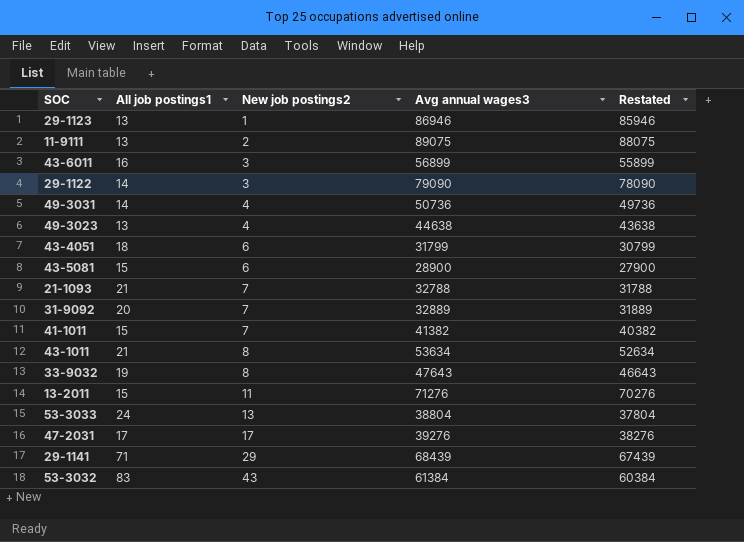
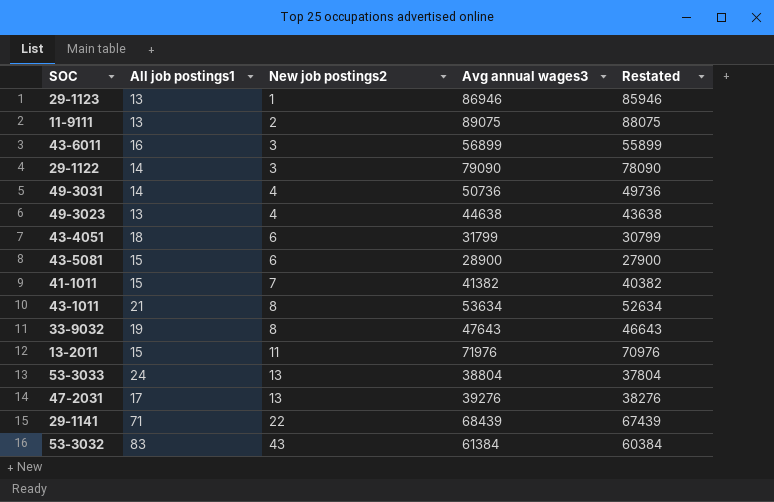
row 21-1093: 21 | 7 | 32788 | 31788 -> none
row 31-9092: 20 | 7 | 32889 | 31889 -> none
13-2011 | Avg annual wages3: 71276 -> 71976
13-2011 | Restated: 70276 -> 70976
47-2031 | New job postings2: 17 -> 13
29-1141 | New job postings2: 29 -> 22

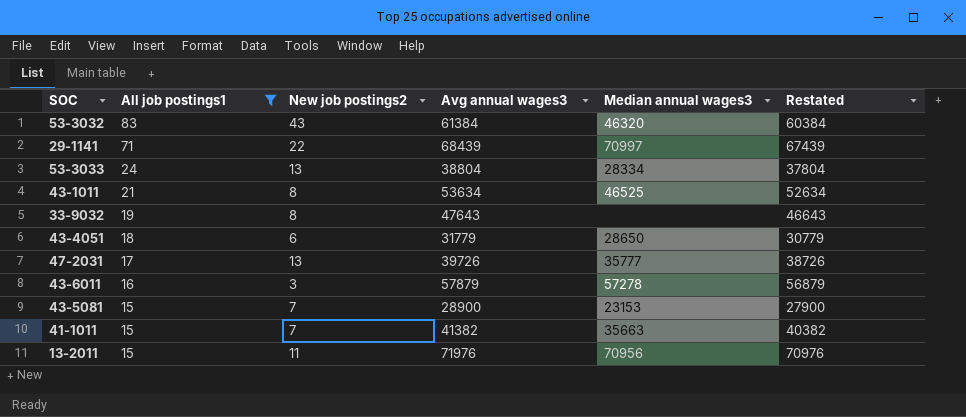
filter: none -> All job postings1 >= 15
row order: New job postings2 ascending -> All job postings1 descending
column Median annual wages3 | position: none -> 5
43-4051 | Avg annual wages3: 31799 -> 31779
43-4051 | Restated: 30799 -> 30779
47-2031 | Avg annual wages3: 39276 -> 39726
47-2031 | Restated: 38276 -> 38726
43-6011 | Avg annual wages3: 56899 -> 57879
43-6011 | Restated: 55899 -> 56879
43-5081 | New job postings2: 6 -> 7

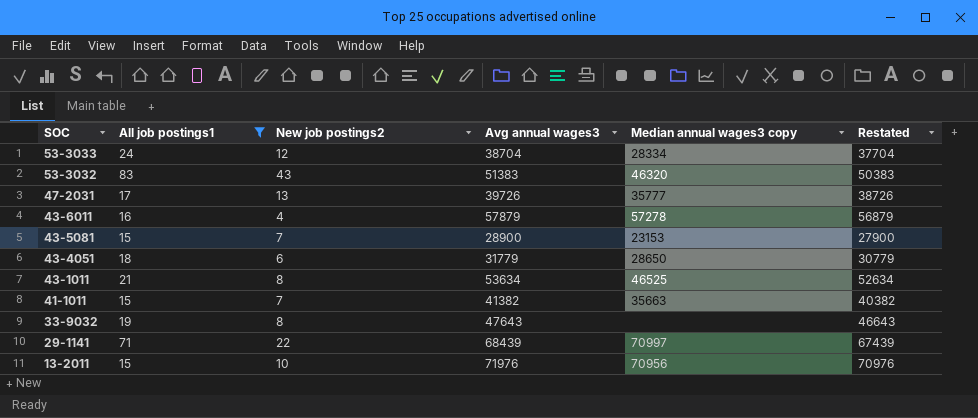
row order: All job postings1 descending -> SOC descending
column name: Median annual wages3 -> Median annual wages3 copy
53-3033 | New job postings2: 13 -> 12
53-3033 | Avg annual wages3: 38804 -> 38704
53-3033 | Restated: 37804 -> 37704
53-3032 | Avg annual wages3: 61384 -> 51383
53-3032 | Restated: 60384 -> 50383
43-6011 | New job postings2: 3 -> 4
13-2011 | New job postings2: 11 -> 10

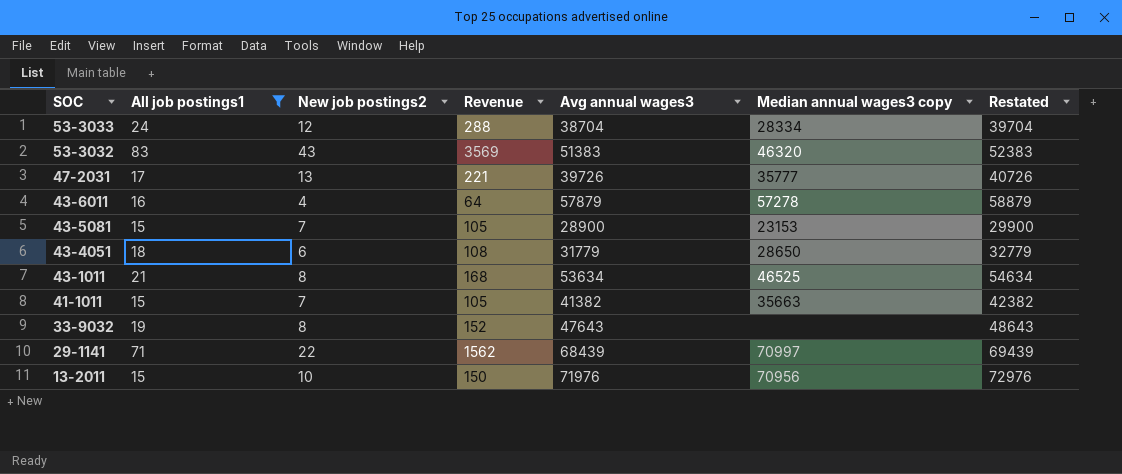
column Revenue | formula: none -> [All job postings1] * [New job postings2]
column Restated | formula: [Avg annual wages3] - 1000 -> [Avg annual wages3] + 1000

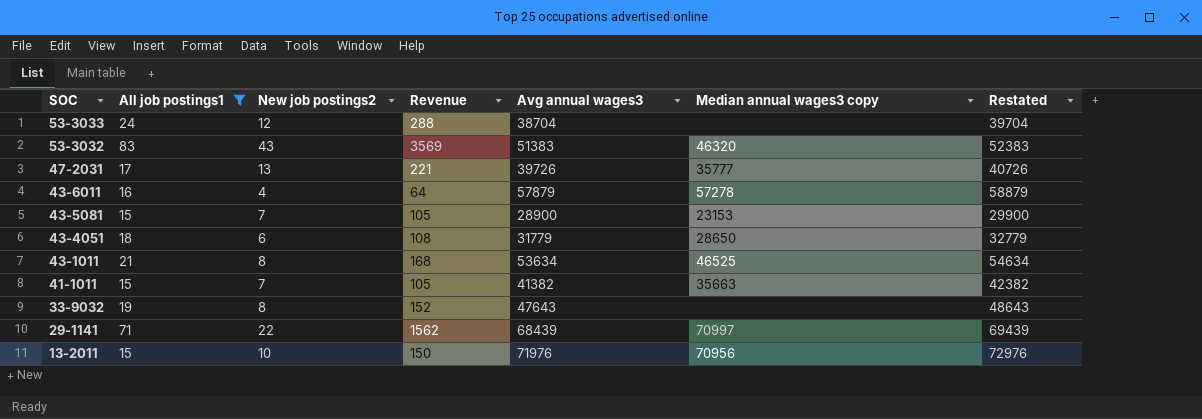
53-3033 | Median annual wages3 copy: 28334 -> none

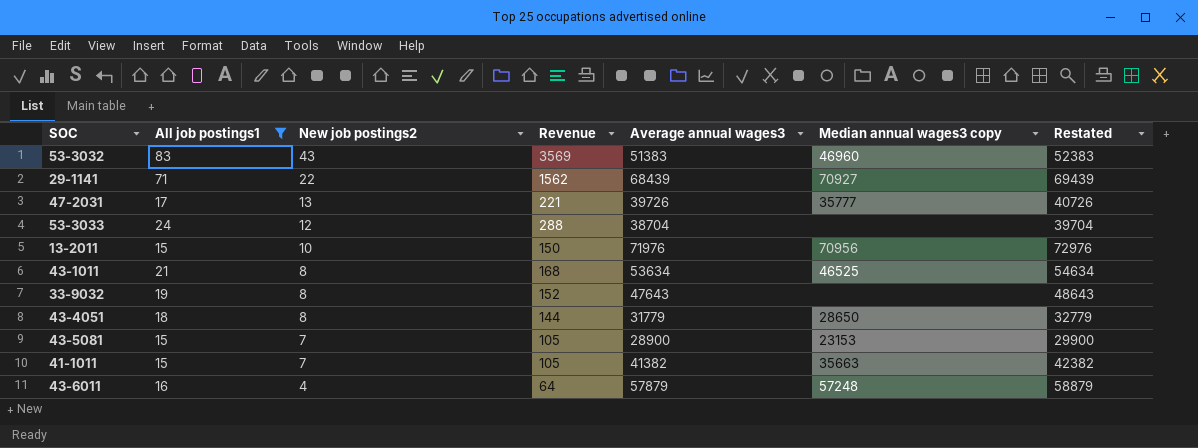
row order: SOC descending -> New job postings2 descending
column name: Avg annual wages3 -> Average annual wages3
53-3032 | Median annual wages3 copy: 46320 -> 46960
29-1141 | Median annual wages3 copy: 70997 -> 70927
43-4051 | New job postings2: 6 -> 8
43-4051 | Revenue: 108 -> 144
43-6011 | Median annual wages3 copy: 57278 -> 57248

